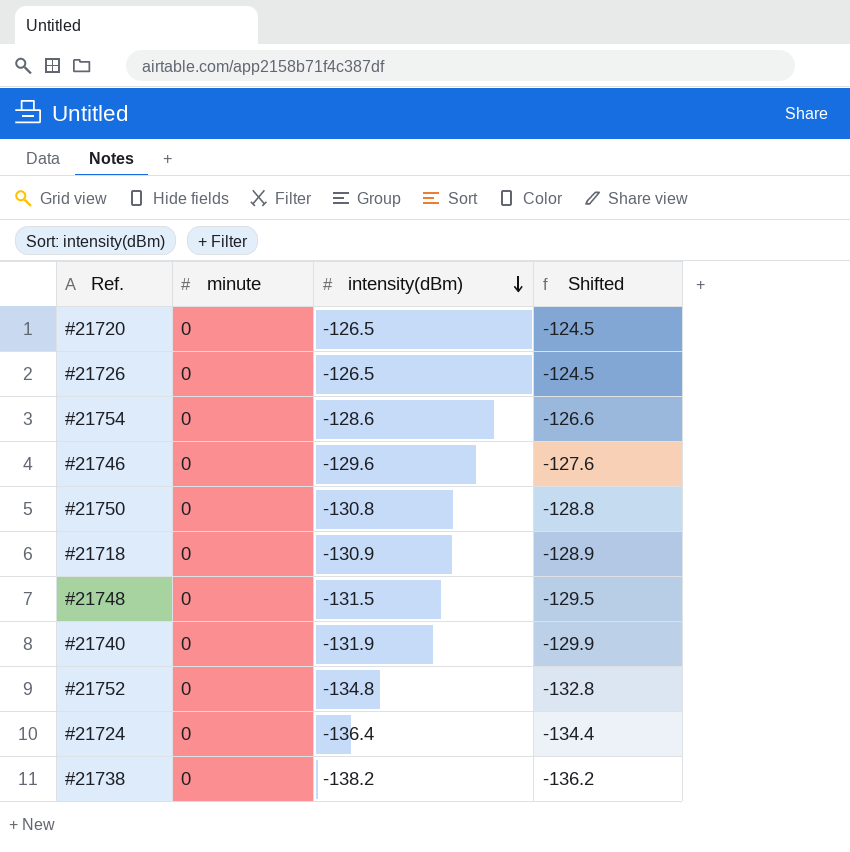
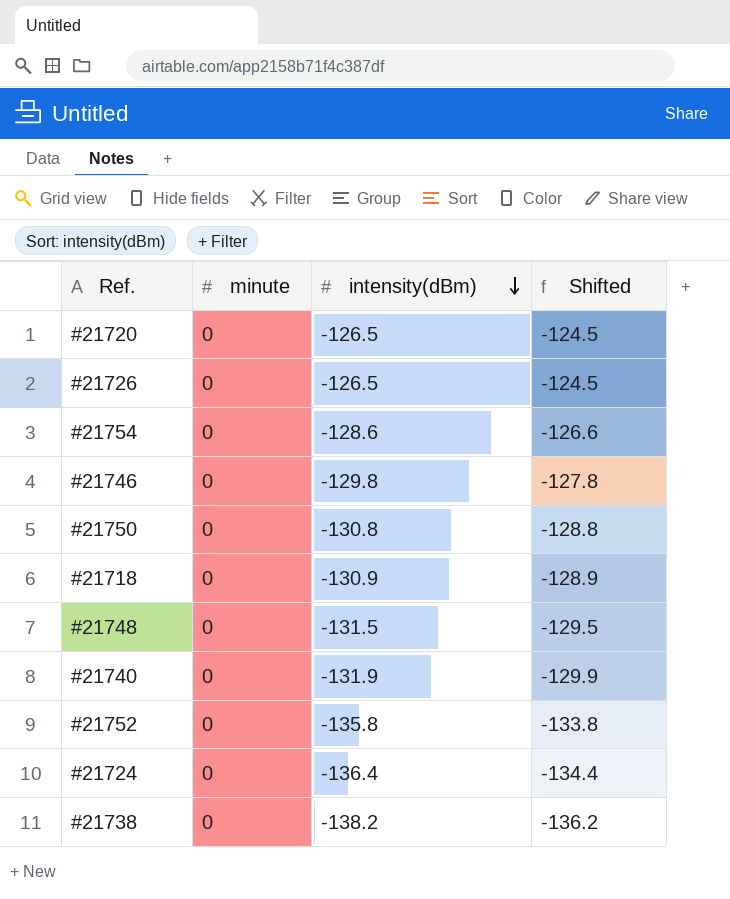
#21746 | intensity(dBm): -129.6 -> -129.8
#21746 | Shifted: -127.6 -> -127.8
#21752 | intensity(dBm): -134.8 -> -135.8
#21752 | Shifted: -132.8 -> -133.8

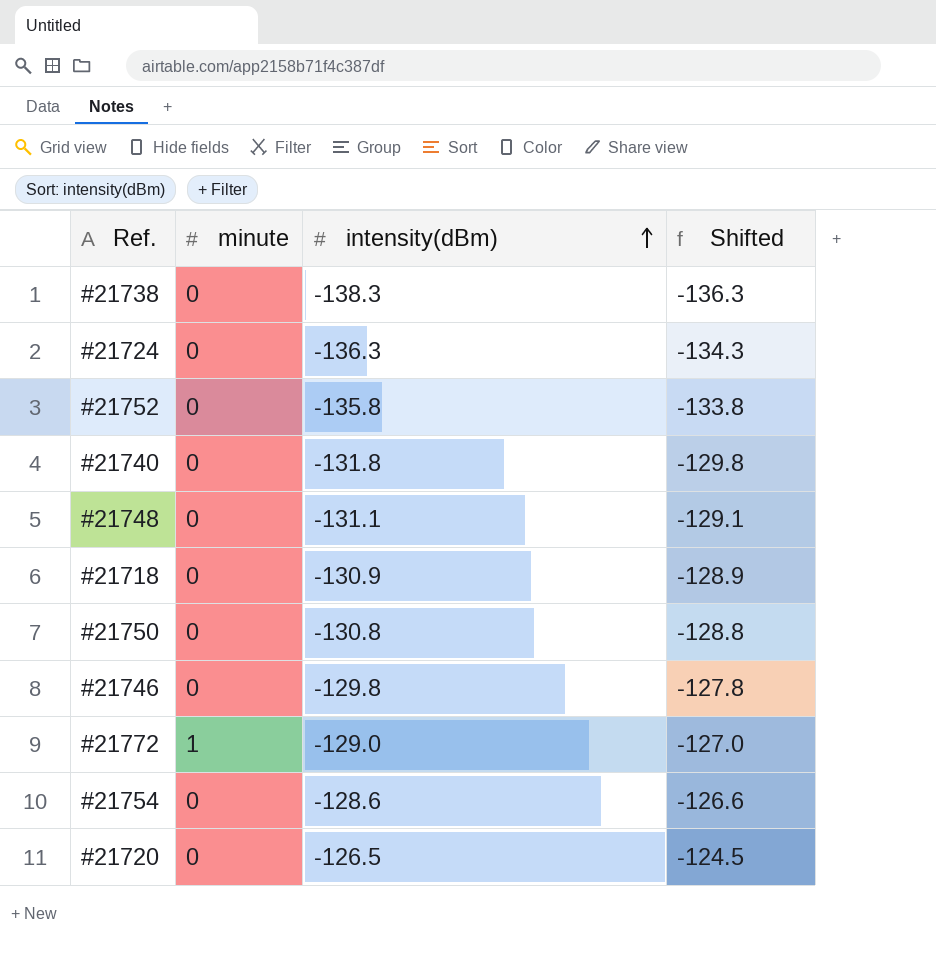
row order: intensity(dBm) descending -> intensity(dBm) ascending
row #21726: 0 | -126.5 | -124.5 -> none
#21738 | intensity(dBm): -138.2 -> -138.3
#21738 | Shifted: -136.2 -> -136.3
#21724 | intensity(dBm): -136.4 -> -136.3
#21724 | Shifted: -134.4 -> -134.3
#21740 | intensity(dBm): -131.9 -> -131.8
#21740 | Shifted: -129.9 -> -129.8
#21748 | intensity(dBm): -131.5 -> -131.1
#21748 | Shifted: -129.5 -> -129.1
row #21772: none -> 1 | -129.0 | -127.0

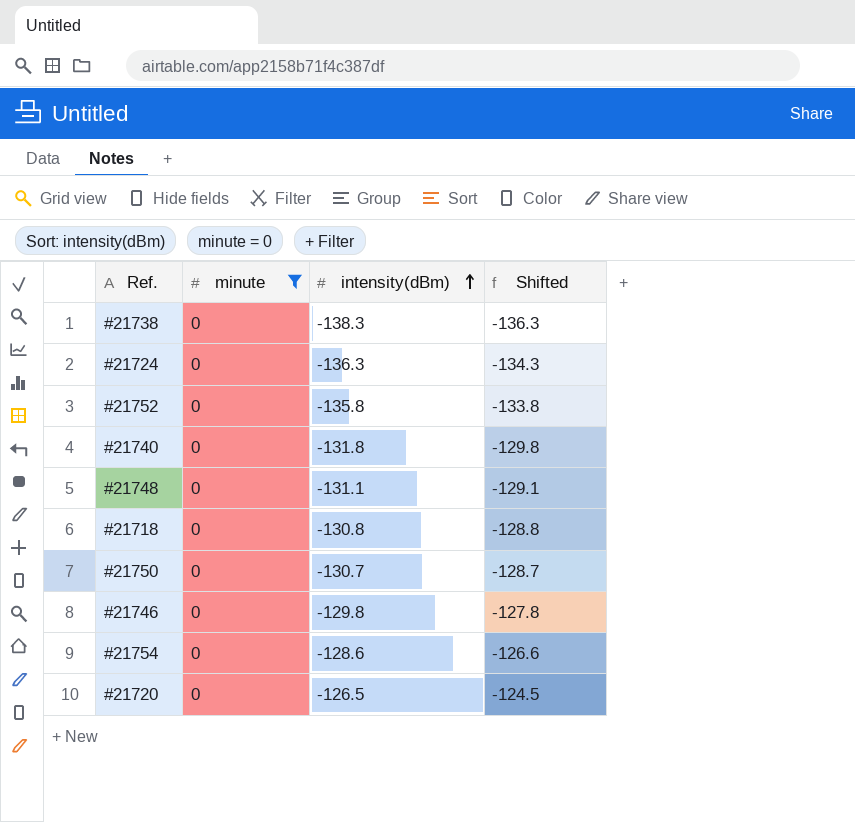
filter: none -> minute = 0
#21718 | intensity(dBm): -130.9 -> -130.8
#21718 | Shifted: -128.9 -> -128.8
#21750 | intensity(dBm): -130.8 -> -130.7
#21750 | Shifted: -128.8 -> -128.7

